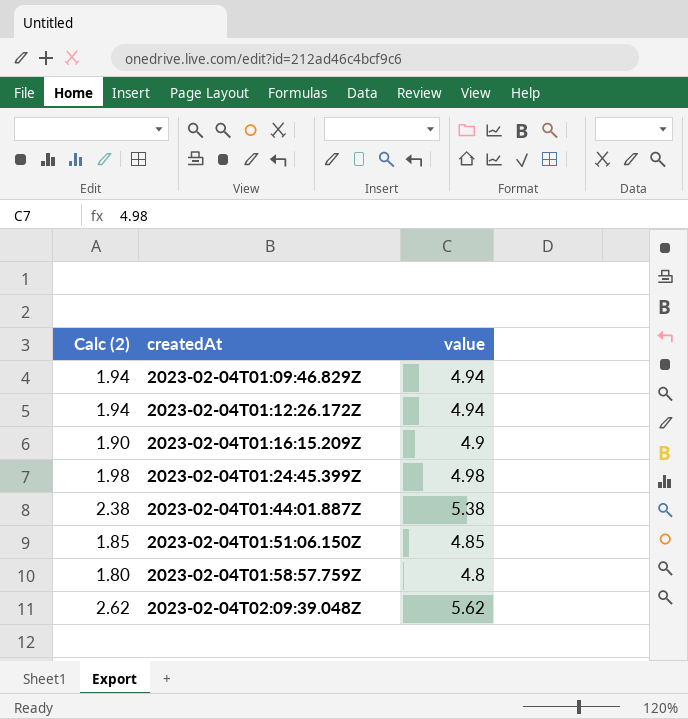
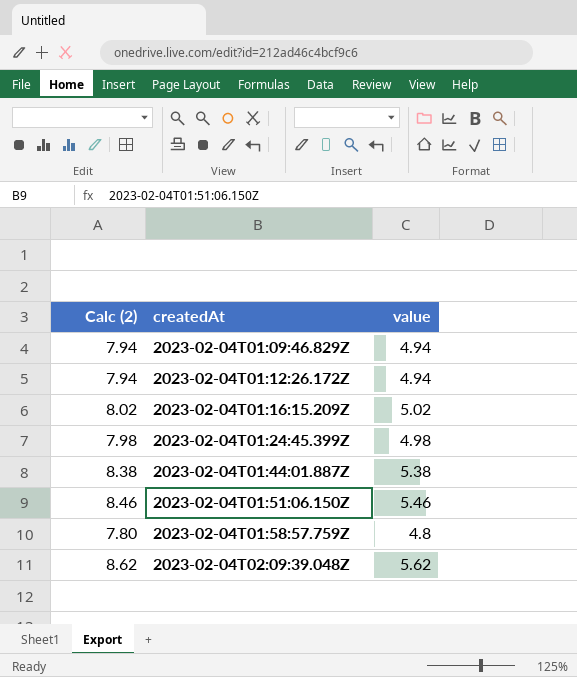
column Calc (2) | formula: [value] - 3 -> [value] + 3
2023-02-04T01:16:15.209Z | value: 4.9 -> 5.02
2023-02-04T01:51:06.150Z | value: 4.85 -> 5.46

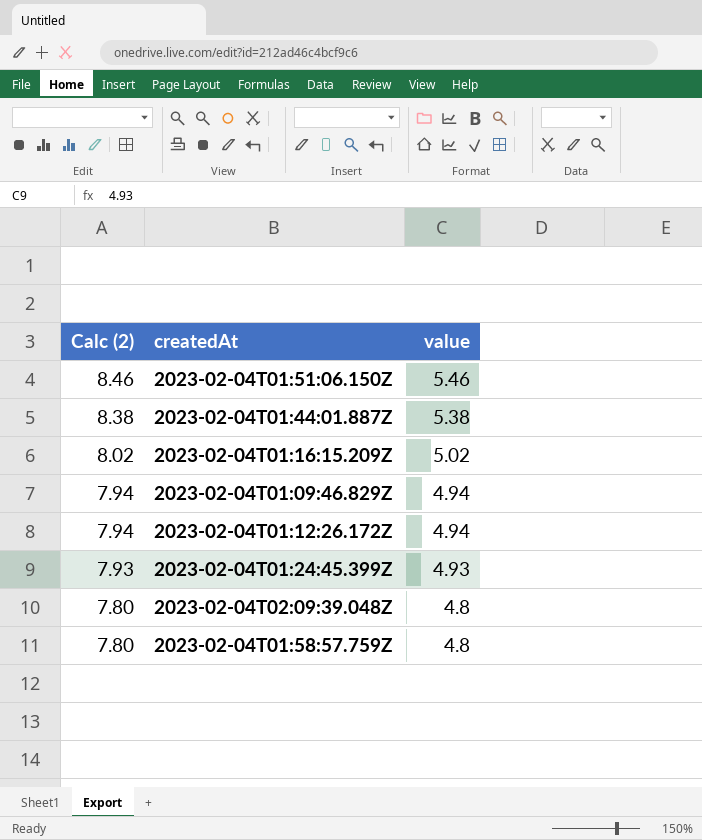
row order: createdAt ascending -> Calc (2) descending
2023-02-04T01:24:45.399Z | Calc (2): 7.98 -> 7.93
2023-02-04T01:24:45.399Z | value: 4.98 -> 4.93
2023-02-04T02:09:39.048Z | Calc (2): 8.62 -> 7.80
2023-02-04T02:09:39.048Z | value: 5.62 -> 4.8

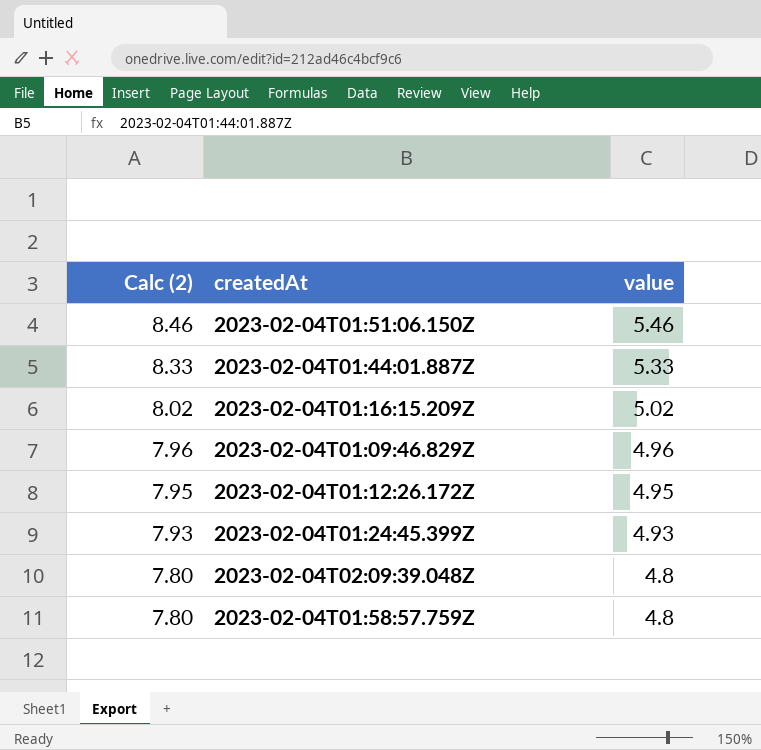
2023-02-04T01:44:01.887Z | Calc (2): 8.38 -> 8.33
2023-02-04T01:44:01.887Z | value: 5.38 -> 5.33
2023-02-04T01:09:46.829Z | Calc (2): 7.94 -> 7.96
2023-02-04T01:09:46.829Z | value: 4.94 -> 4.96
2023-02-04T01:12:26.172Z | Calc (2): 7.94 -> 7.95
2023-02-04T01:12:26.172Z | value: 4.94 -> 4.95

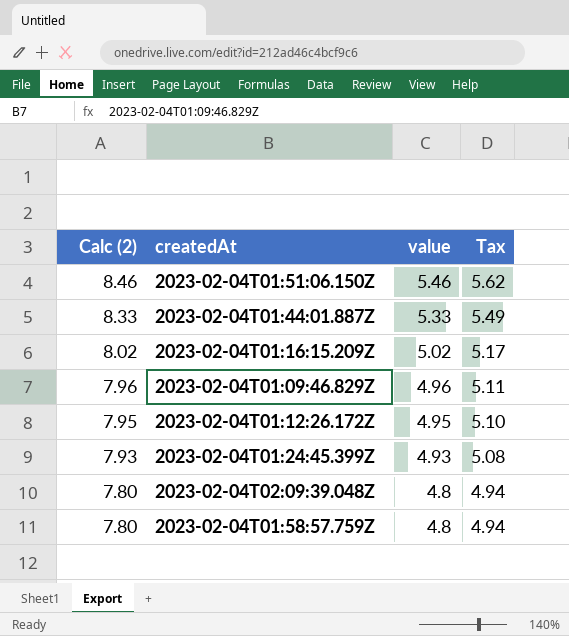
column Tax | formula: none -> [value] * 1.03

